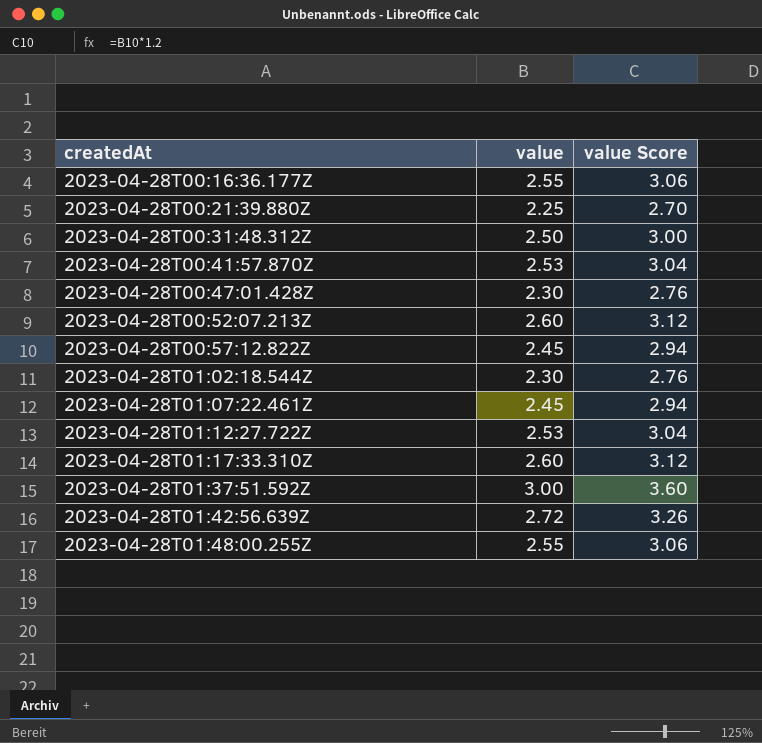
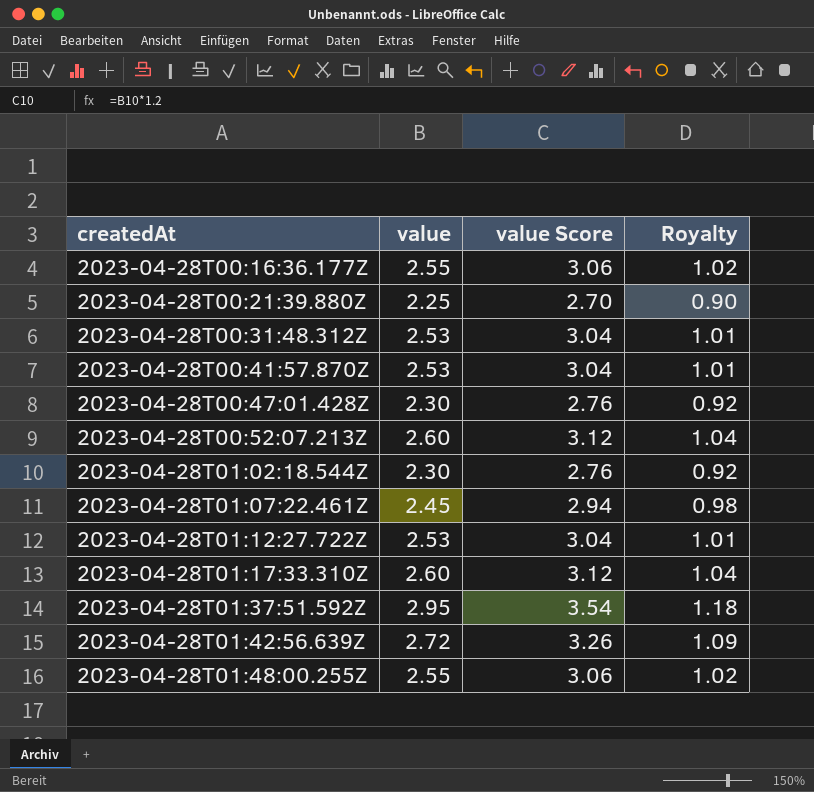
column Royalty | formula: none -> [value] * 0.4
row 2023-04-28T00:57:12.822Z: 2.45 | 2.94 -> none
2023-04-28T00:31:48.312Z | value: 2.50 -> 2.53
2023-04-28T00:31:48.312Z | value Score: 3.00 -> 3.04
2023-04-28T01:37:51.592Z | value: 3.00 -> 2.95
2023-04-28T01:37:51.592Z | value Score: 3.60 -> 3.54

